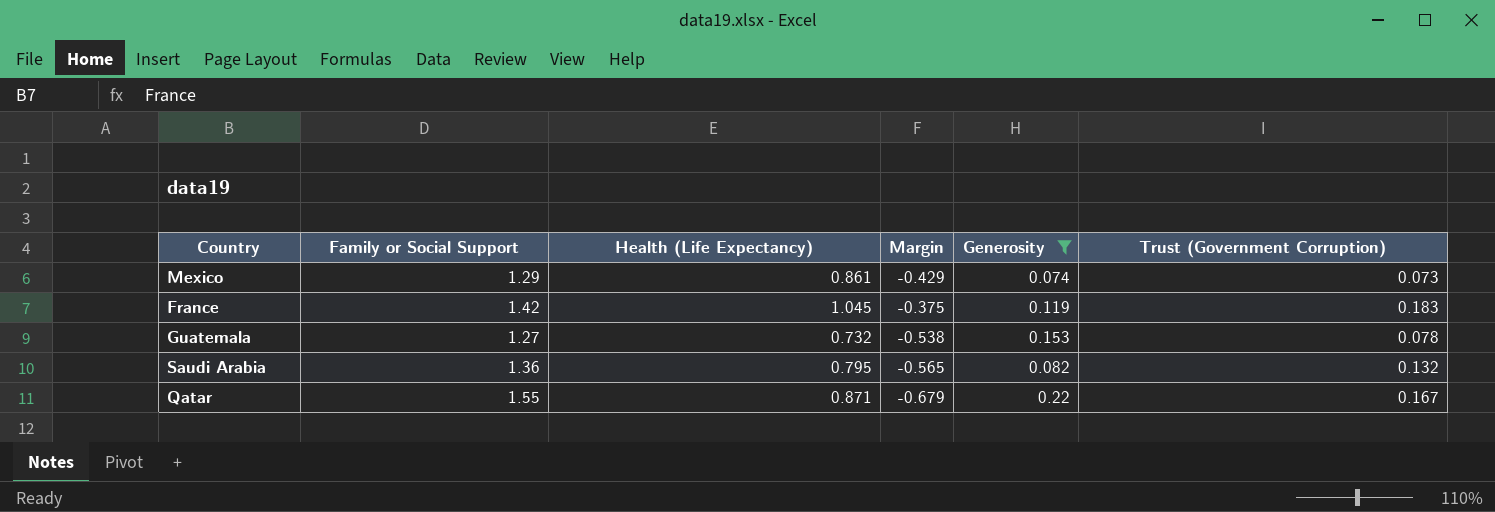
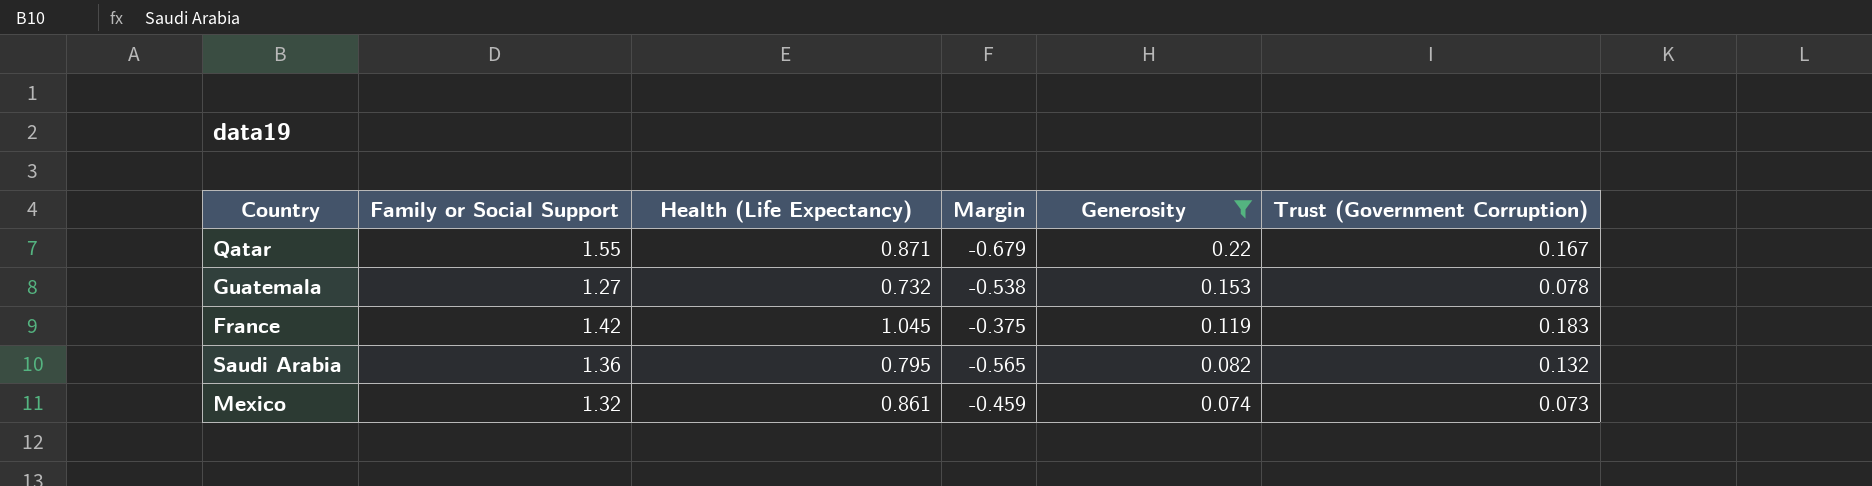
row order: none -> Generosity descending
Mexico | Family or Social Support: 1.29 -> 1.32
Mexico | Margin: -0.429 -> -0.459

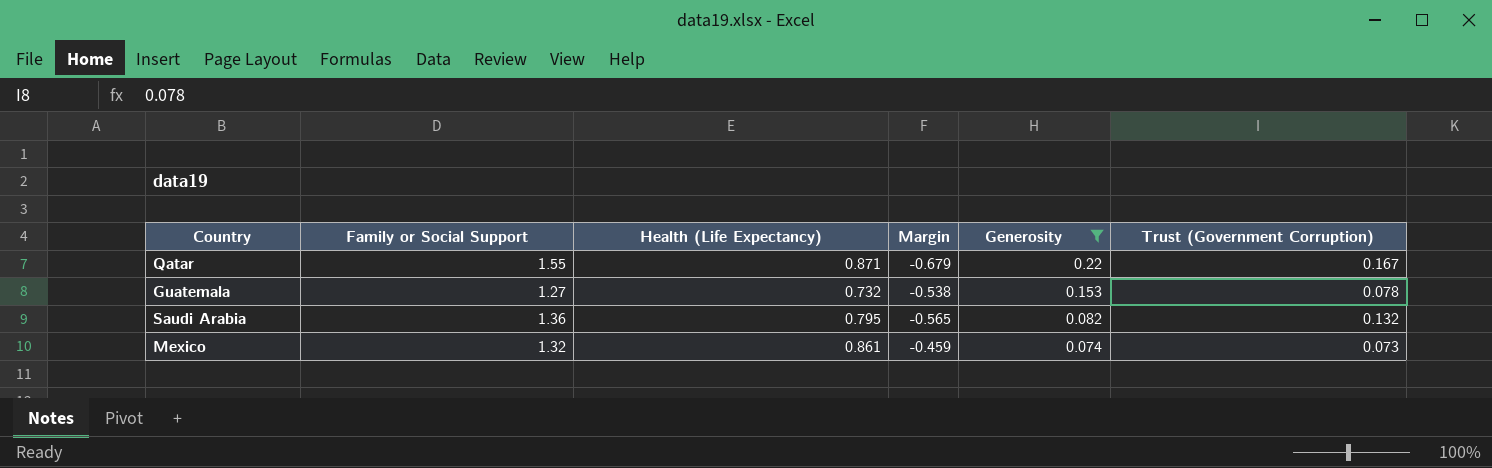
row France: 1.42 | 1.045 | -0.375 | 0.119 | 0.183 -> none

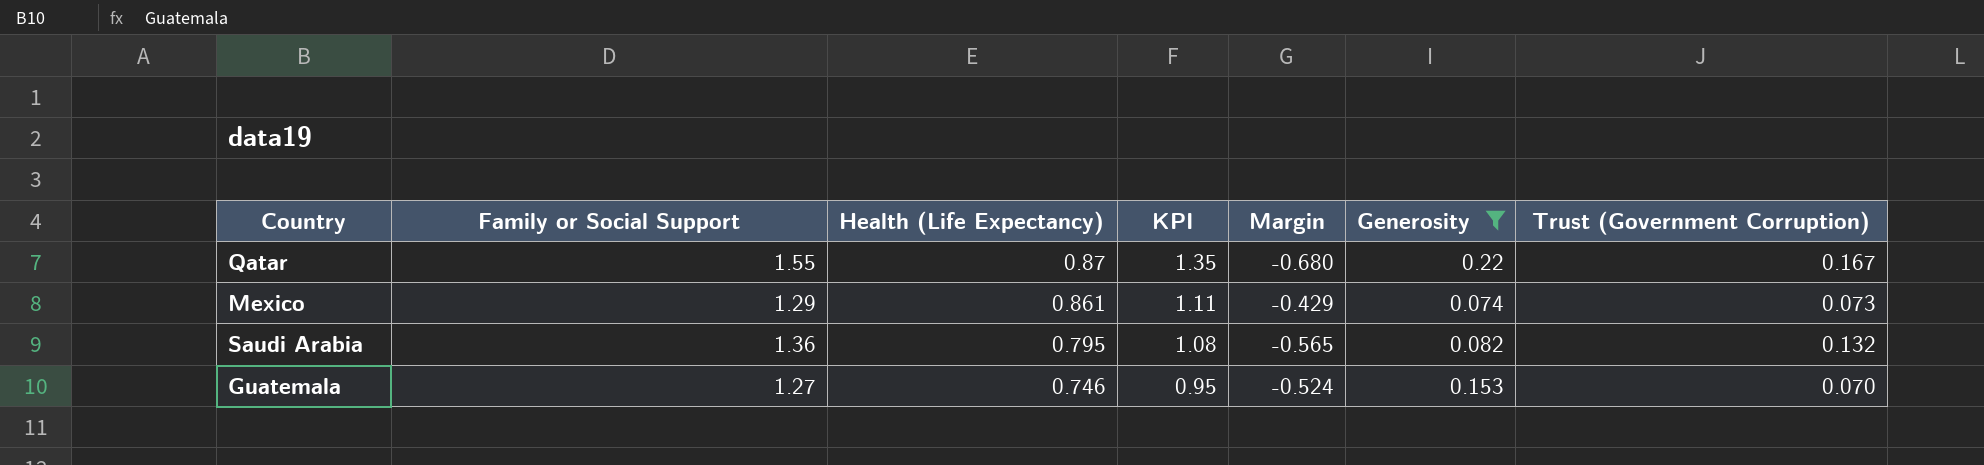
row order: Generosity descending -> Health (Life Expectancy) descending
column KPI | formula: none -> [Family or Social Support] * [Health (Life Expectancy)]
Qatar | Health (Life Expectancy): 0.871 -> 0.87
Qatar | Margin: -0.679 -> -0.680
Mexico | Family or Social Support: 1.32 -> 1.29
Mexico | Margin: -0.459 -> -0.429
Guatemala | Health (Life Expectancy): 0.732 -> 0.746
Guatemala | Margin: -0.538 -> -0.524
Guatemala | Trust (Government Corruption): 0.078 -> 0.070

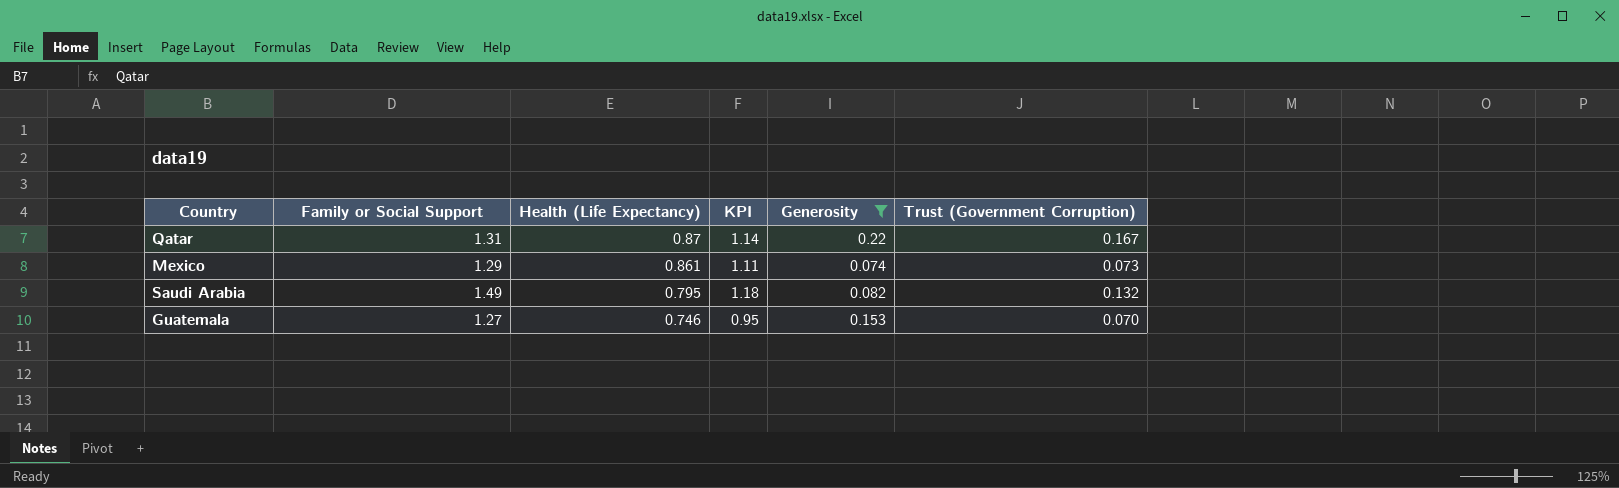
column Margin | formula: [Health (Life Expectancy)] - [Family or Social Support] -> none
Qatar | Family or Social Support: 1.55 -> 1.31
Qatar | KPI: 1.35 -> 1.14
Saudi Arabia | Family or Social Support: 1.36 -> 1.49
Saudi Arabia | KPI: 1.08 -> 1.18

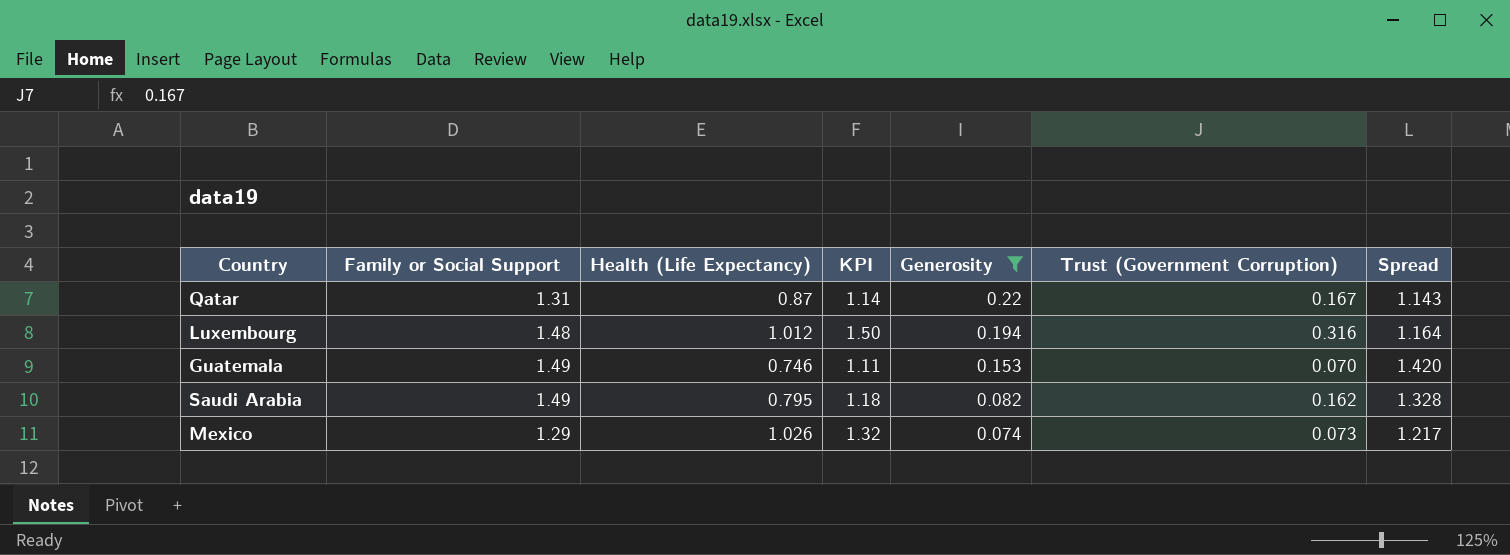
row order: Health (Life Expectancy) descending -> Generosity descending
column Spread | formula: none -> [Family or Social Support] - [Trust (Government Corruption)]
row Luxembourg: none -> 1.48 | 1.012 | 1.50 | 0.194 | 0.316 | 1.164
Guatemala | Family or Social Support: 1.27 -> 1.49
Guatemala | KPI: 0.95 -> 1.11
Saudi Arabia | Trust (Government Corruption): 0.132 -> 0.162
Mexico | Health (Life Expectancy): 0.861 -> 1.026
Mexico | KPI: 1.11 -> 1.32

